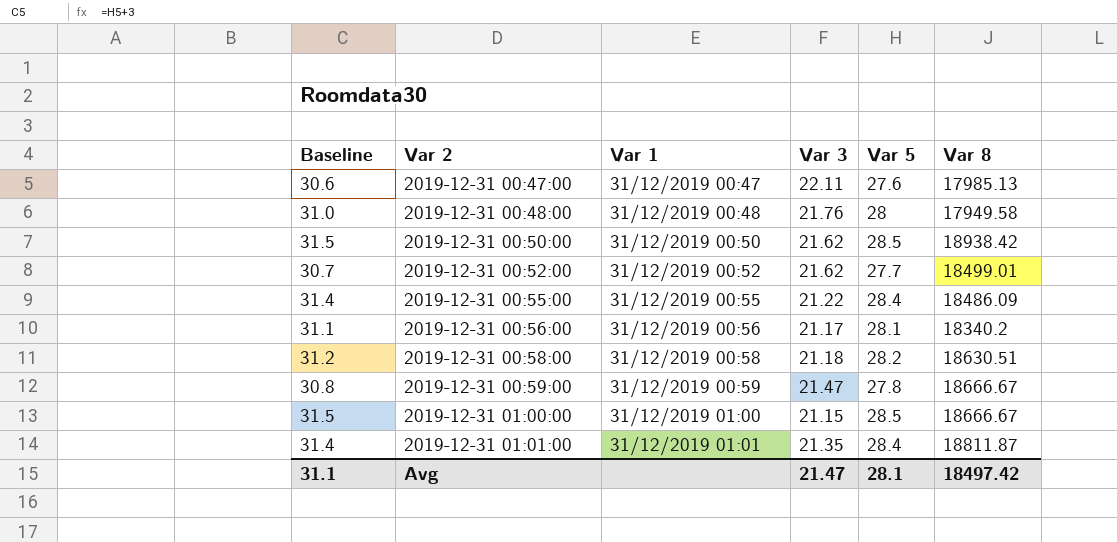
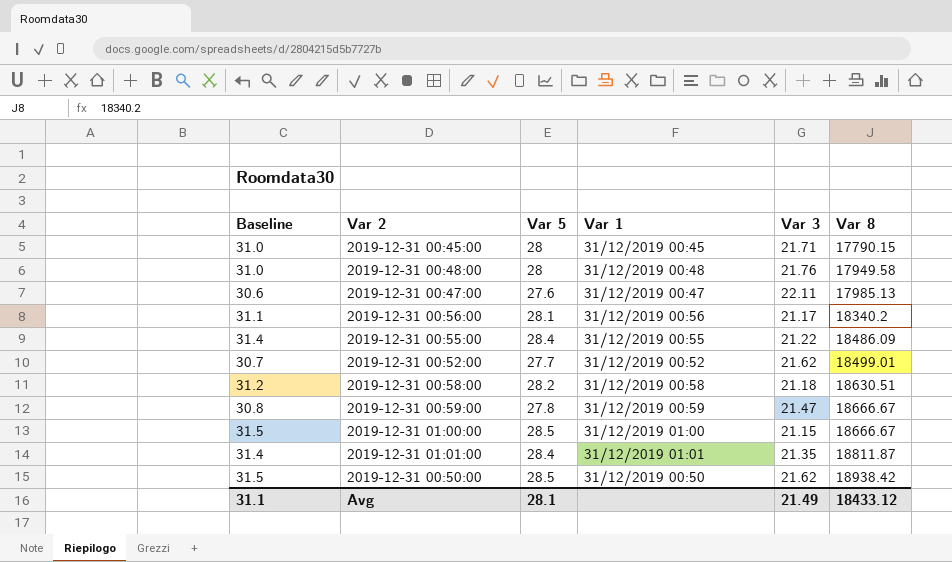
row order: Var 2 ascending -> Var 8 ascending
column Var 5 | position: 5 -> 3
row 2019-12-31 00:45:00: none -> 31.0 | 28 | 31/12/2019 00:45 | 21.71 | 17790.15
Avg | Var 3: 21.47 -> 21.49
Avg | Var 8: 18497.42 -> 18433.12

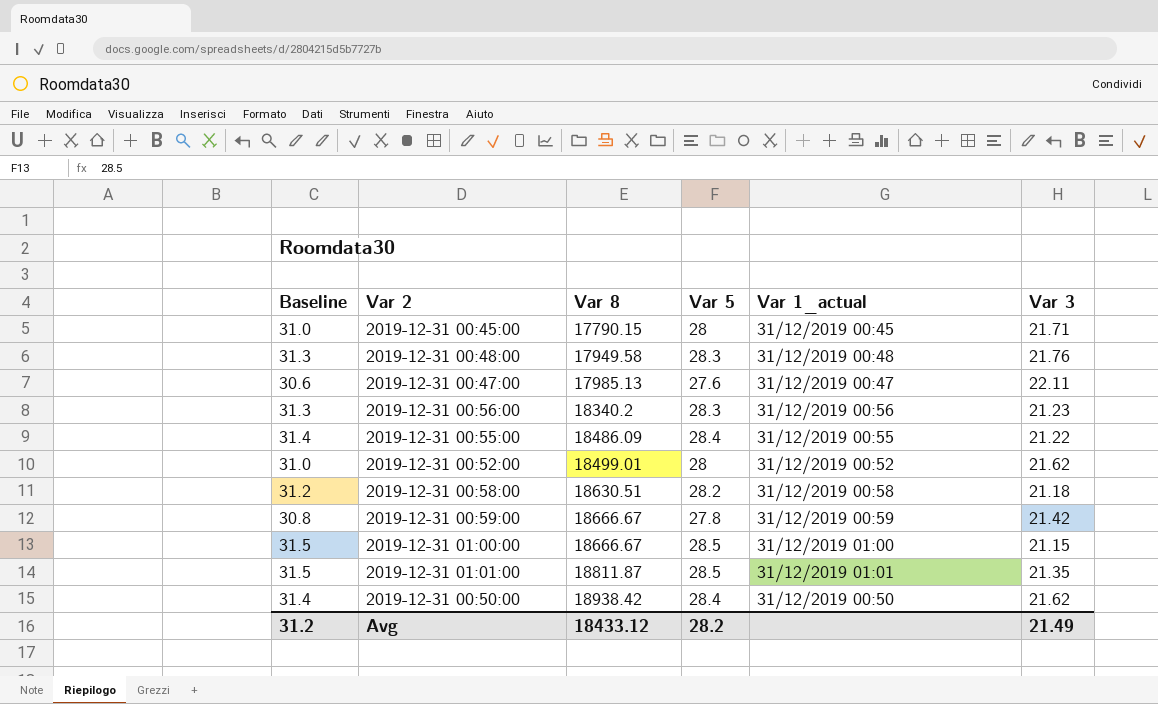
column Var 8 | position: 6 -> 3
column name: Var 1 -> Var 1_actual
2019-12-31 00:48:00 | Baseline: 31.0 -> 31.3
2019-12-31 00:48:00 | Var 5: 28 -> 28.3
2019-12-31 00:56:00 | Baseline: 31.1 -> 31.3
2019-12-31 00:56:00 | Var 5: 28.1 -> 28.3
2019-12-31 00:56:00 | Var 3: 21.17 -> 21.23
2019-12-31 00:52:00 | Baseline: 30.7 -> 31.0
2019-12-31 00:52:00 | Var 5: 27.7 -> 28
2019-12-31 00:59:00 | Var 3: 21.47 -> 21.42
2019-12-31 01:01:00 | Baseline: 31.4 -> 31.5
2019-12-31 01:01:00 | Var 5: 28.4 -> 28.5
2019-12-31 00:50:00 | Baseline: 31.5 -> 31.4
2019-12-31 00:50:00 | Var 5: 28.5 -> 28.4
Avg | Baseline: 31.1 -> 31.2
Avg | Var 5: 28.1 -> 28.2

